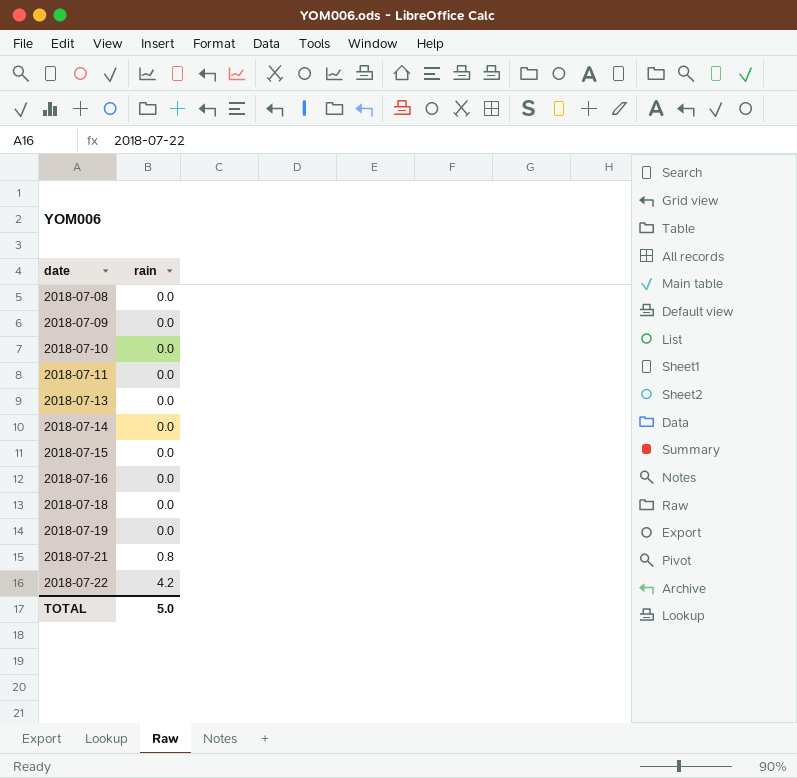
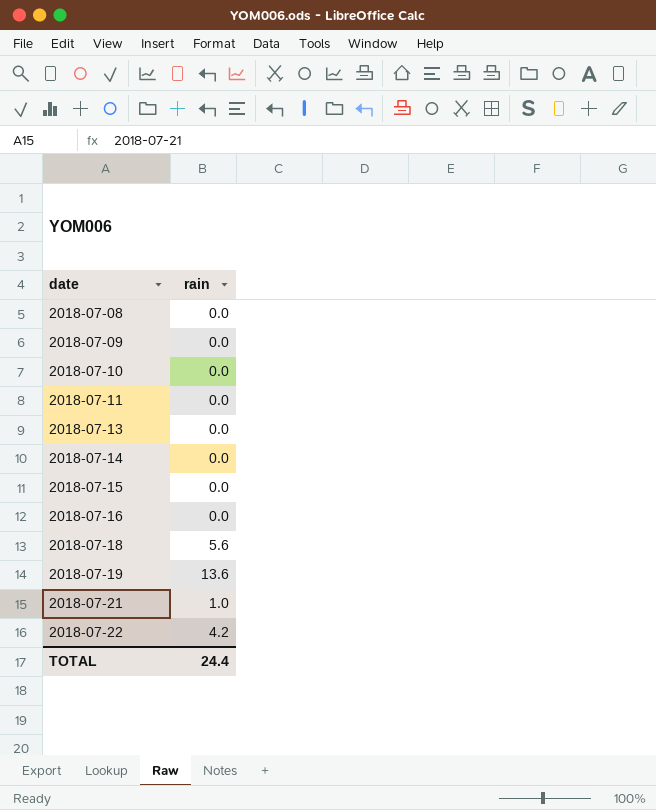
2018-07-18 | rain: 0.0 -> 5.6
2018-07-19 | rain: 0.0 -> 13.6
2018-07-21 | rain: 0.8 -> 1.0
TOTAL | rain: 5.0 -> 24.4

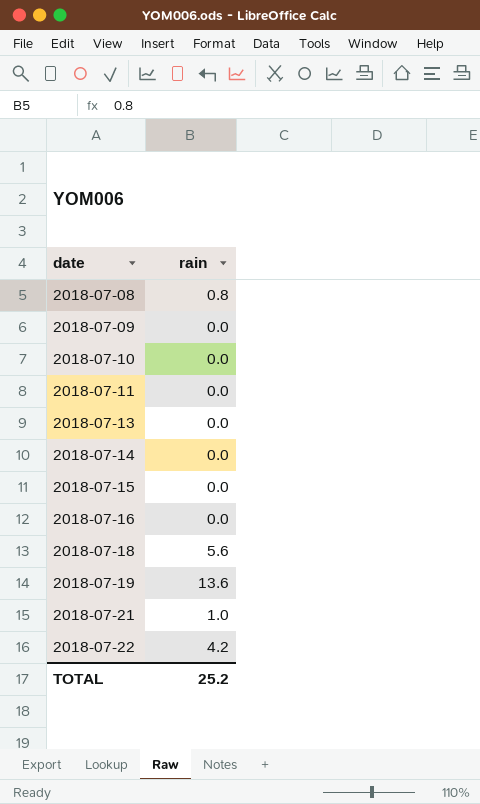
2018-07-08 | rain: 0.0 -> 0.8
TOTAL | rain: 24.4 -> 25.2

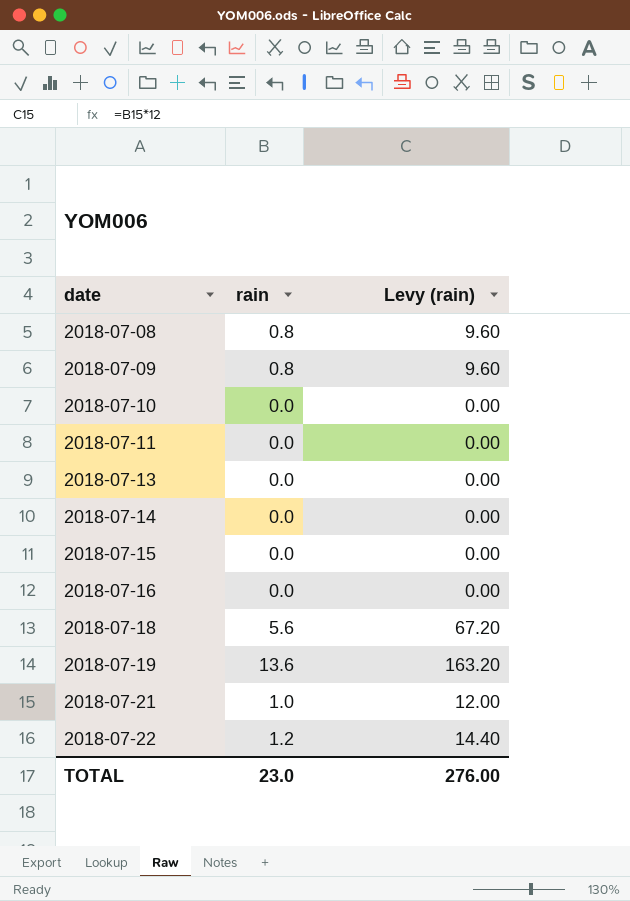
column Levy (rain) | formula: none -> [rain] * 12
2018-07-09 | rain: 0.0 -> 0.8
2018-07-22 | rain: 4.2 -> 1.2
TOTAL | rain: 25.2 -> 23.0

